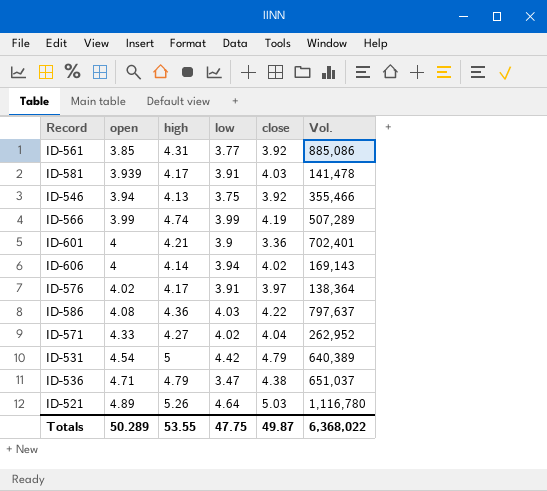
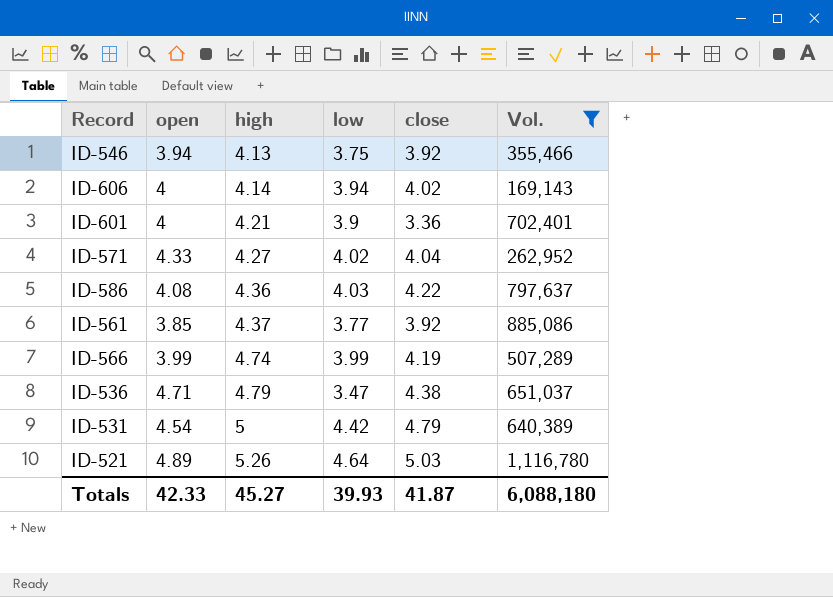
filter: none -> Vol. >= 169,143
row order: open ascending -> high ascending
ID-561 | high: 4.31 -> 4.37
Totals | open: 50.289 -> 42.33
Totals | high: 53.55 -> 45.27
Totals | low: 47.75 -> 39.93
Totals | close: 49.87 -> 41.87
Totals | Vol.: 6,368,022 -> 6,088,180

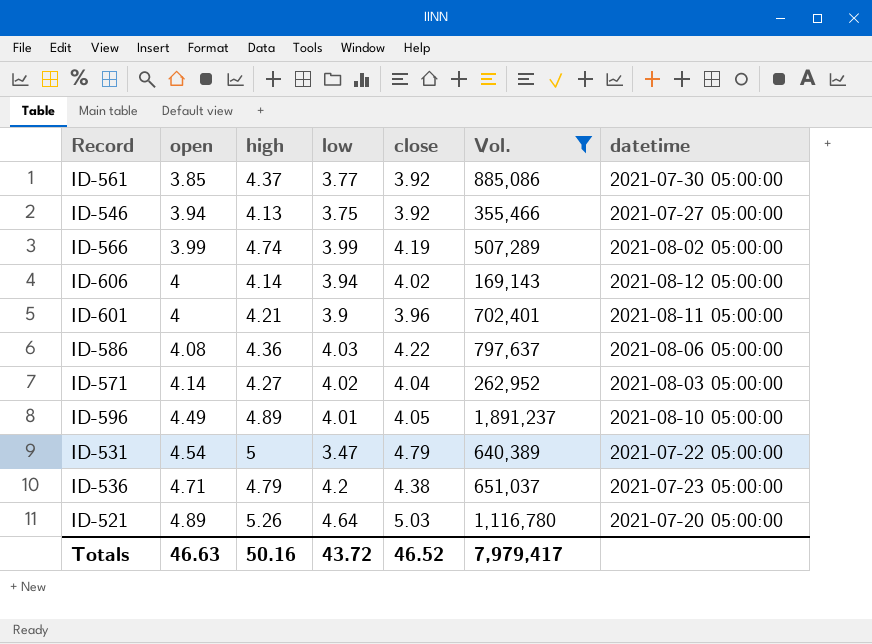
row order: high ascending -> open ascending
column datetime | position: none -> 7
ID-601 | close: 3.36 -> 3.96
ID-571 | open: 4.33 -> 4.14
row ID-596: none -> 4.49 | 4.89 | 4.01 | 4.05 | 1,891,237 | 2021-08-10 05:00:00
ID-531 | low: 4.42 -> 3.47
ID-536 | low: 3.47 -> 4.2
Totals | open: 42.33 -> 46.63
Totals | high: 45.27 -> 50.16
Totals | low: 39.93 -> 43.72
Totals | close: 41.87 -> 46.52
Totals | Vol.: 6,088,180 -> 7,979,417

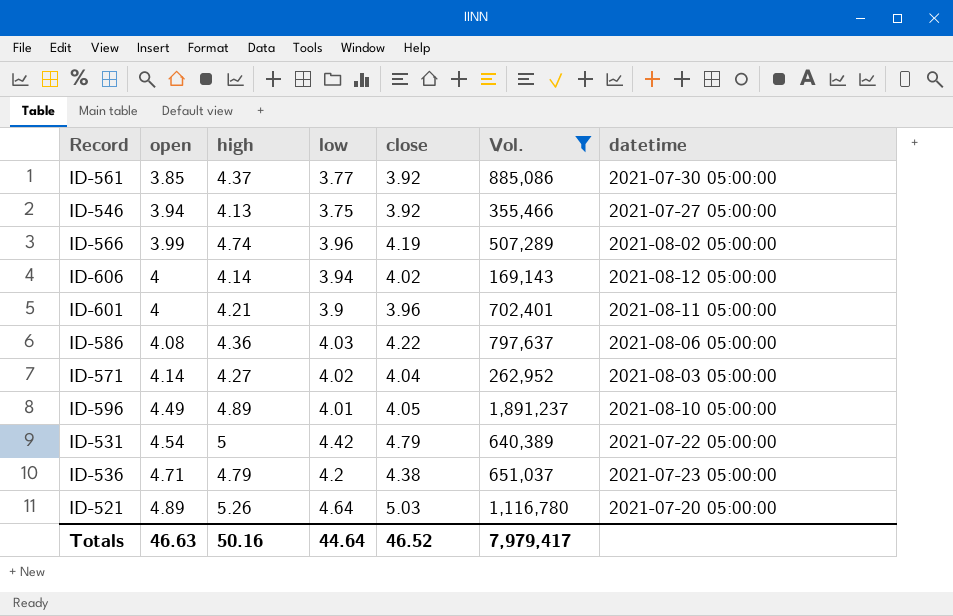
ID-566 | low: 3.99 -> 3.96
ID-531 | low: 3.47 -> 4.42
Totals | low: 43.72 -> 44.64

